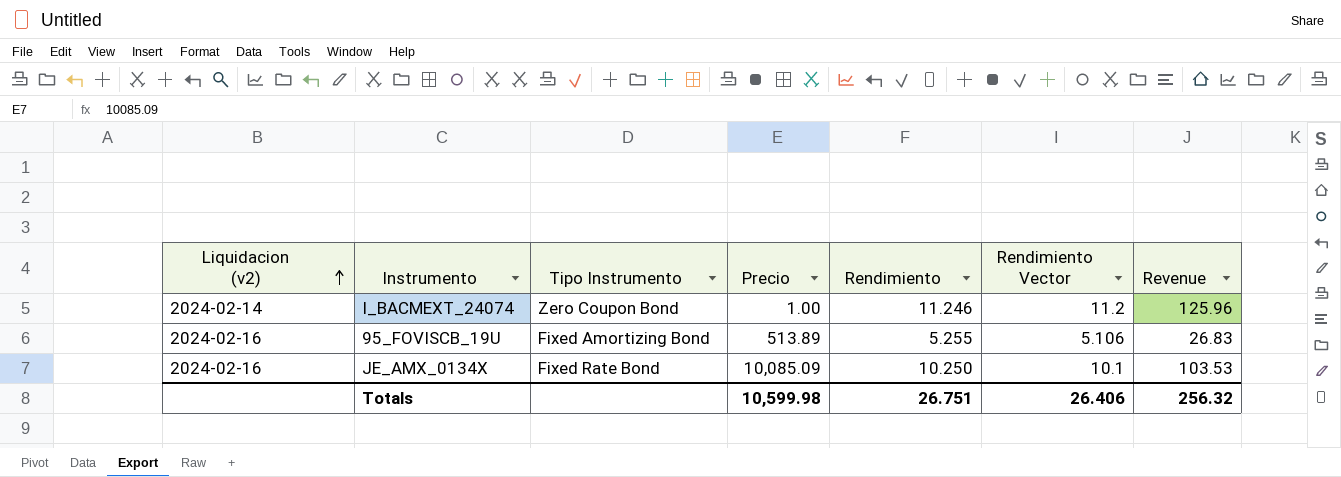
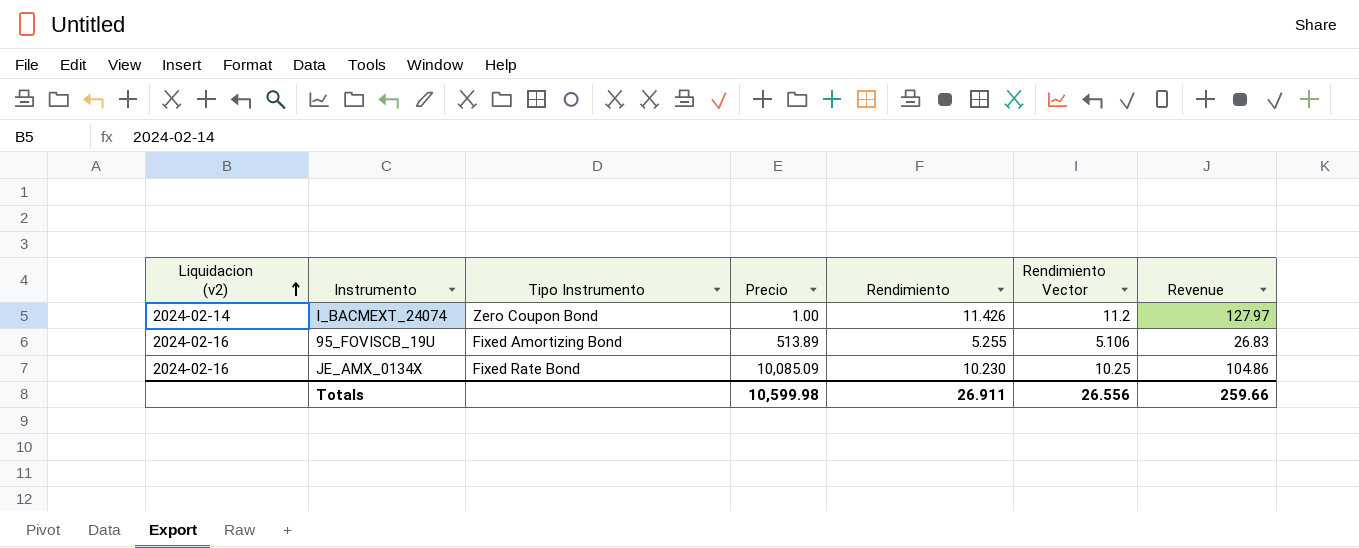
I_BACMEXT_24074 | Rendimiento: 11.246 -> 11.426
I_BACMEXT_24074 | Revenue: 125.96 -> 127.97
JE_AMX_0134X | Rendimiento: 10.250 -> 10.230
JE_AMX_0134X | Rendimiento Vector: 10.1 -> 10.25
JE_AMX_0134X | Revenue: 103.53 -> 104.86
Totals | Rendimiento: 26.751 -> 26.911
Totals | Rendimiento Vector: 26.406 -> 26.556
Totals | Revenue: 256.32 -> 259.66

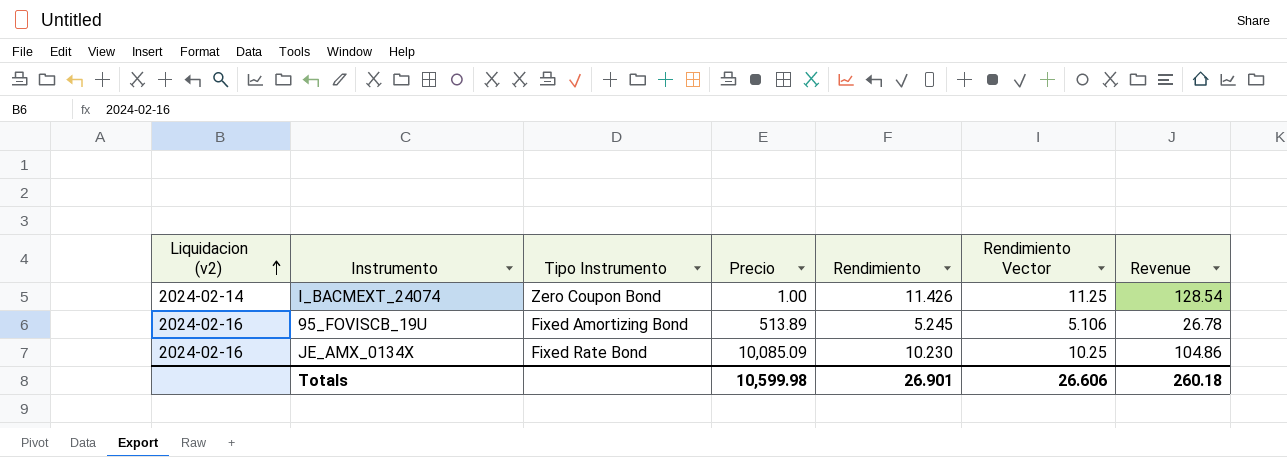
I_BACMEXT_24074 | Rendimiento Vector: 11.2 -> 11.25
I_BACMEXT_24074 | Revenue: 127.97 -> 128.54
95_FOVISCB_19U | Rendimiento: 5.255 -> 5.245
95_FOVISCB_19U | Revenue: 26.83 -> 26.78
Totals | Rendimiento: 26.911 -> 26.901
Totals | Rendimiento Vector: 26.556 -> 26.606
Totals | Revenue: 259.66 -> 260.18

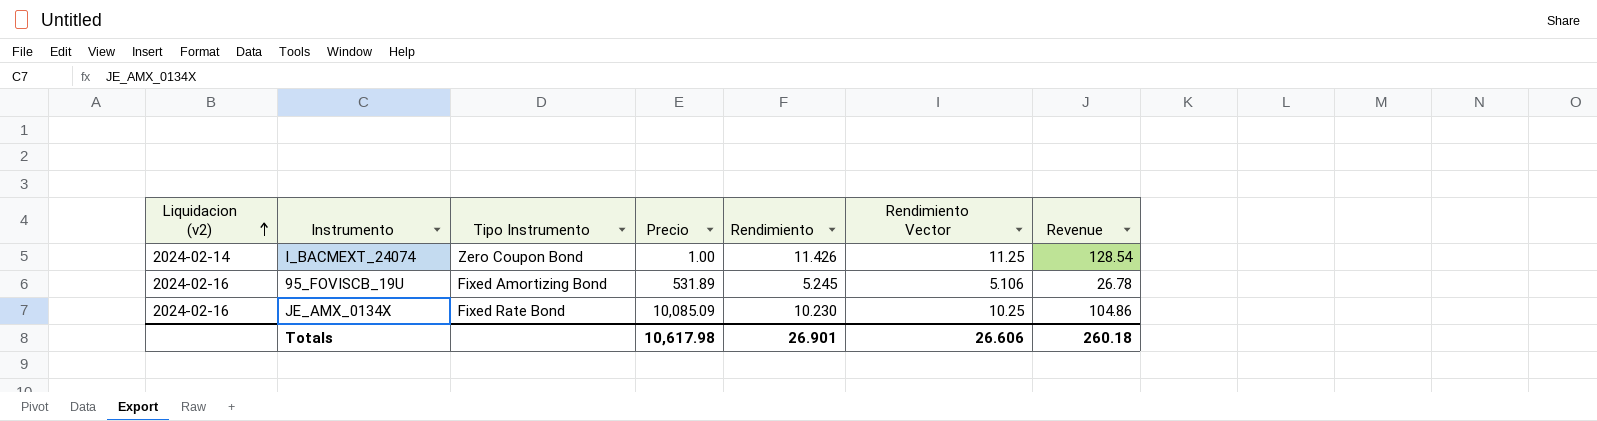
95_FOVISCB_19U | Precio: 513.89 -> 531.89
Totals | Precio: 10,599.98 -> 10,617.98

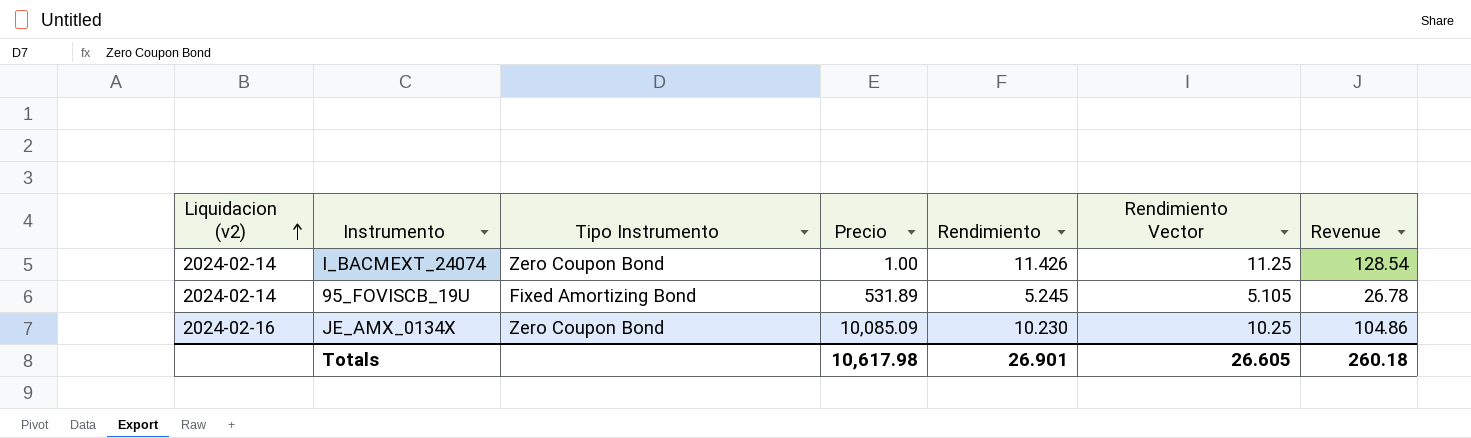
95_FOVISCB_19U | Liquidacion (v2): 2024-02-16 -> 2024-02-14
95_FOVISCB_19U | Rendimiento Vector: 5.106 -> 5.105
JE_AMX_0134X | Tipo Instrumento: Fixed Rate Bond -> Zero Coupon Bond
Totals | Rendimiento Vector: 26.606 -> 26.605

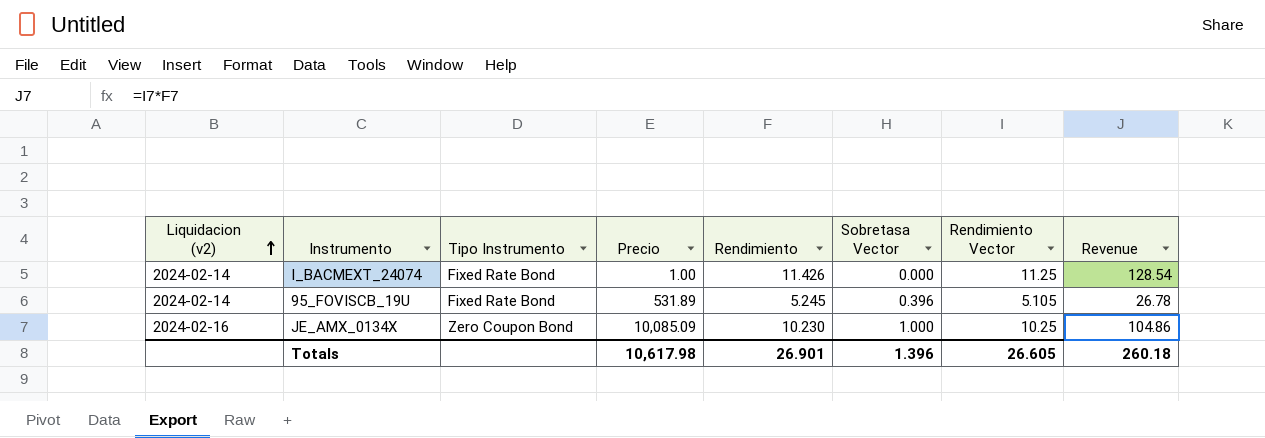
column Sobretasa Vector | position: none -> 6
I_BACMEXT_24074 | Tipo Instrumento: Zero Coupon Bond -> Fixed Rate Bond
95_FOVISCB_19U | Tipo Instrumento: Fixed Amortizing Bond -> Fixed Rate Bond

